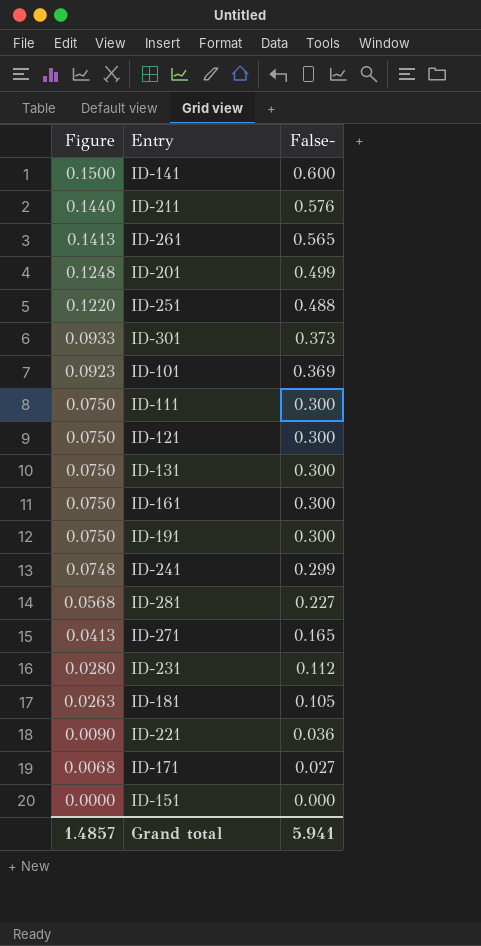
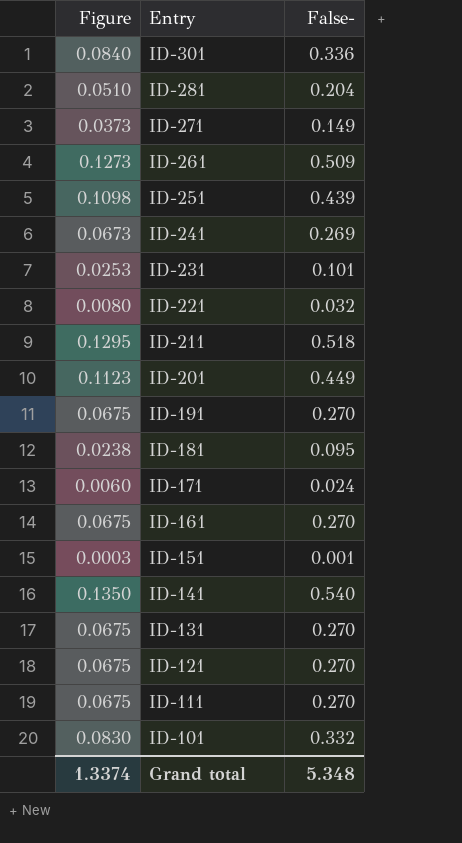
row order: Figure descending -> Entry descending
ID-301 | Figure: 0.0933 -> 0.0840
ID-301 | False-: 0.373 -> 0.336
ID-281 | Figure: 0.0568 -> 0.0510
ID-281 | False-: 0.227 -> 0.204
ID-271 | Figure: 0.0413 -> 0.0373
ID-271 | False-: 0.165 -> 0.149
ID-261 | Figure: 0.1413 -> 0.1273
ID-261 | False-: 0.565 -> 0.509
ID-251 | Figure: 0.1220 -> 0.1098
ID-251 | False-: 0.488 -> 0.439
ID-241 | Figure: 0.0748 -> 0.0673
ID-241 | False-: 0.299 -> 0.269
ID-231 | Figure: 0.0280 -> 0.0253
ID-231 | False-: 0.112 -> 0.101
ID-221 | Figure: 0.0090 -> 0.0080
ID-221 | False-: 0.036 -> 0.032
ID-211 | Figure: 0.1440 -> 0.1295
ID-211 | False-: 0.576 -> 0.518
ID-201 | Figure: 0.1248 -> 0.1123
ID-201 | False-: 0.499 -> 0.449
ID-191 | Figure: 0.0750 -> 0.0675
ID-191 | False-: 0.300 -> 0.270
ID-181 | Figure: 0.0263 -> 0.0238
ID-181 | False-: 0.105 -> 0.095
ID-171 | Figure: 0.0068 -> 0.0060
ID-171 | False-: 0.027 -> 0.024
ID-161 | Figure: 0.0750 -> 0.0675
ID-161 | False-: 0.300 -> 0.270
ID-151 | Figure: 0.0000 -> 0.0003
ID-151 | False-: 0.000 -> 0.001
ID-141 | Figure: 0.1500 -> 0.1350
ID-141 | False-: 0.600 -> 0.540
ID-131 | Figure: 0.0750 -> 0.0675
ID-131 | False-: 0.300 -> 0.270
ID-121 | Figure: 0.0750 -> 0.0675
ID-121 | False-: 0.300 -> 0.270
ID-111 | Figure: 0.0750 -> 0.0675
ID-111 | False-: 0.300 -> 0.270
ID-101 | Figure: 0.0923 -> 0.0830
ID-101 | False-: 0.369 -> 0.332
Grand total | Figure: 1.4857 -> 1.3374
Grand total | False-: 5.941 -> 5.348

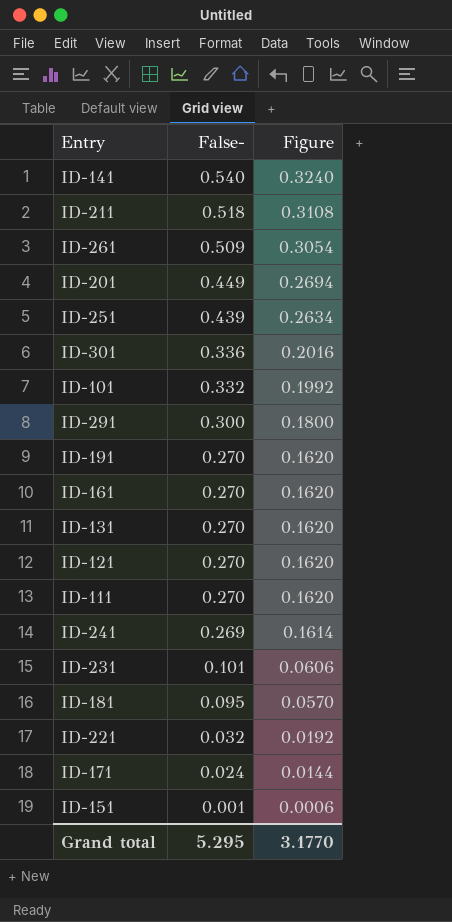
row order: Entry descending -> False- descending
column Figure | formula: [False-] * 0.25 -> [False-] * 0.6
column Figure | position: 1 -> 3
row ID-281: 0.0510 | 0.204 -> none
row ID-271: 0.0373 | 0.149 -> none
row ID-291: none -> 0.300 | 0.1800
Grand total | False-: 5.348 -> 5.295
Grand total | Figure: 1.3374 -> 3.1770

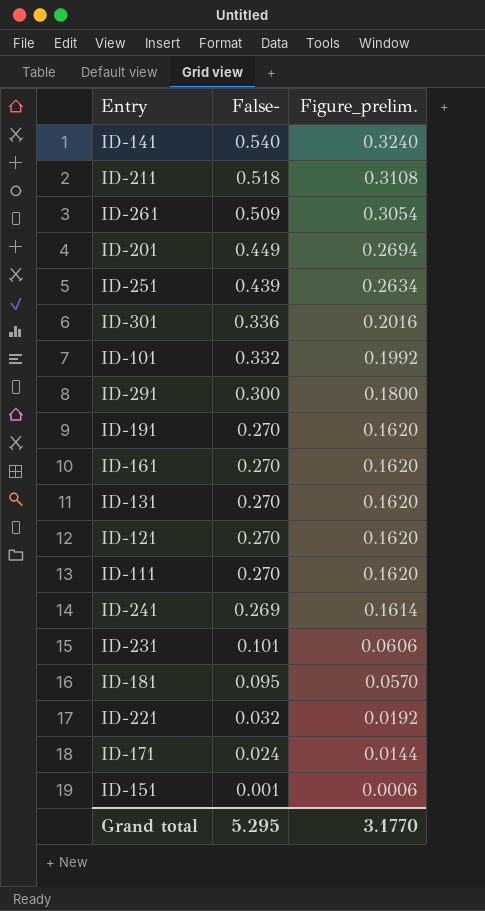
column name: Figure -> Figure_prelim.

